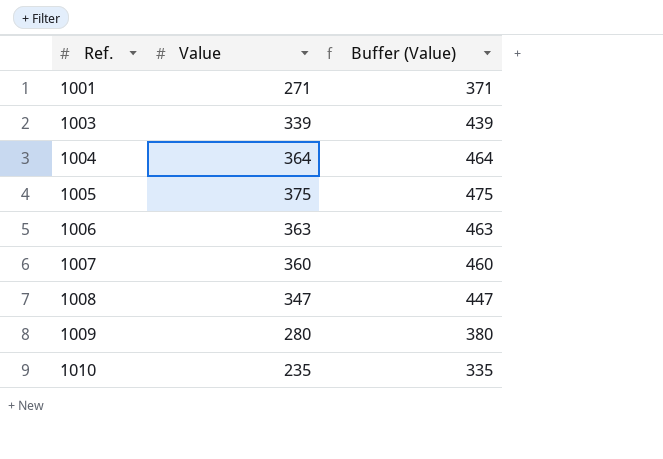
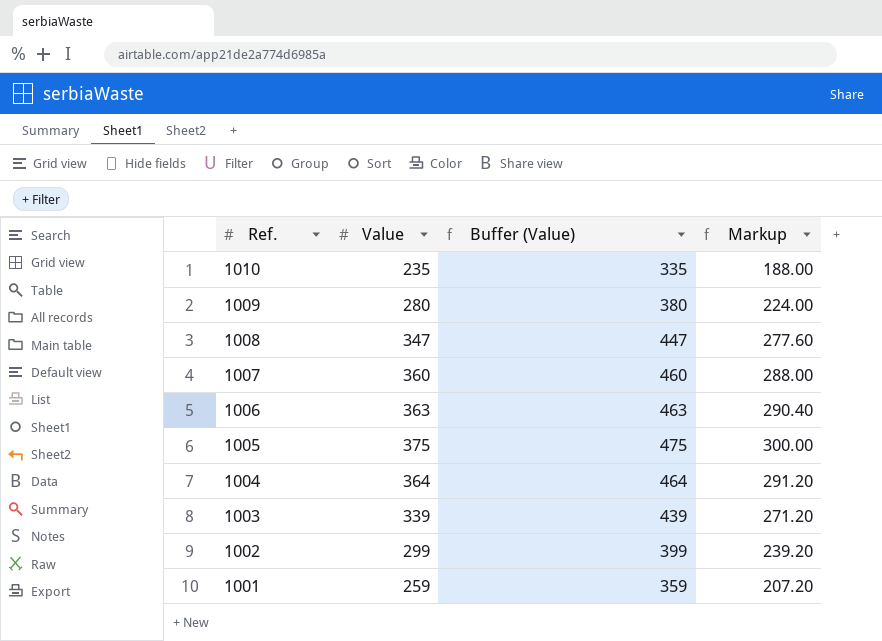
row order: Ref. ascending -> Ref. descending
column Markup | formula: none -> [Value] * 0.8
row 1002: none -> 299 | 399 | 239.20
1001 | Value: 271 -> 259
1001 | Buffer (Value): 371 -> 359

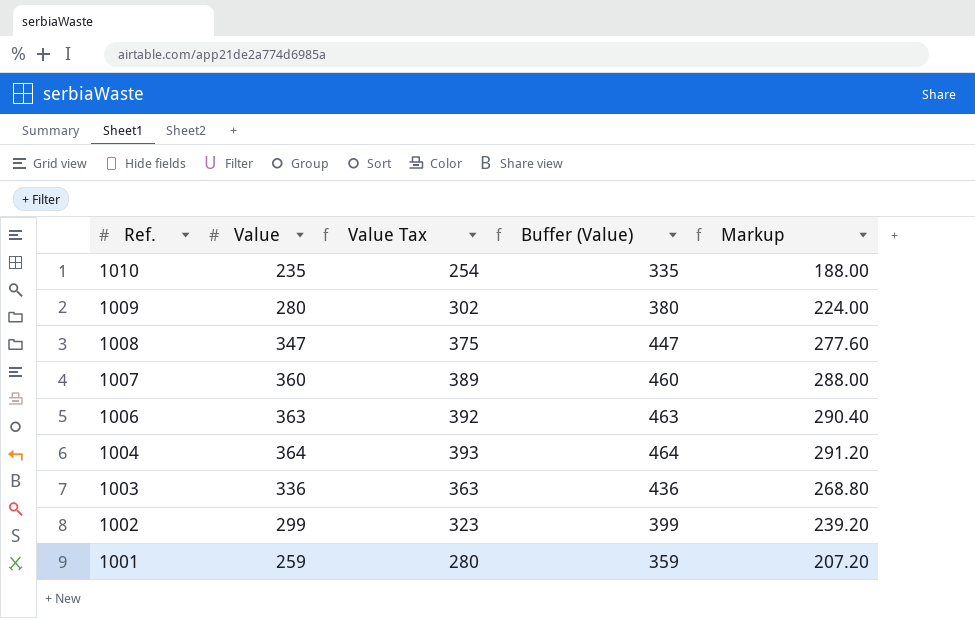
column Value Tax | formula: none -> [Value] * 1.08
row 1005: 375 | 475 | 300.00 -> none
1003 | Value: 339 -> 336
1003 | Buffer (Value): 439 -> 436
1003 | Markup: 271.20 -> 268.80

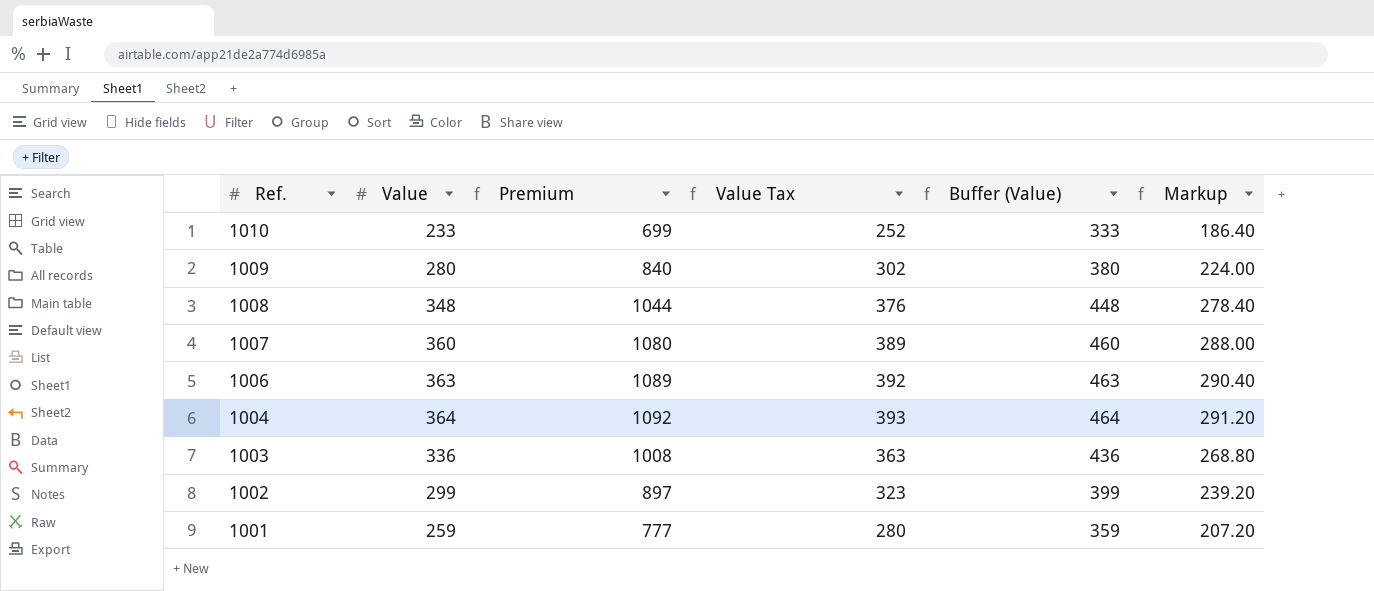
column Premium | formula: none -> [Value] * 3
1010 | Value: 235 -> 233
1010 | Value Tax: 254 -> 252
1010 | Buffer (Value): 335 -> 333
1010 | Markup: 188.00 -> 186.40
1008 | Value: 347 -> 348
1008 | Value Tax: 375 -> 376
1008 | Buffer (Value): 447 -> 448
1008 | Markup: 277.60 -> 278.40

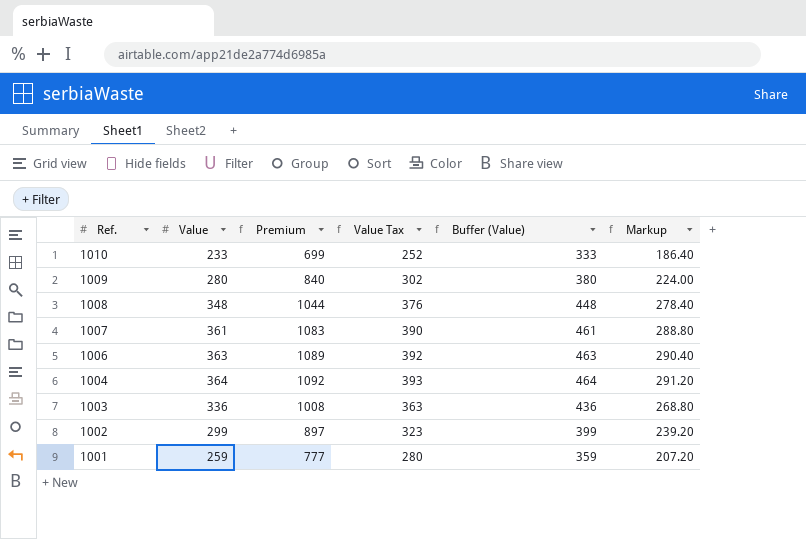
1007 | Value: 360 -> 361
1007 | Premium: 1080 -> 1083
1007 | Value Tax: 389 -> 390
1007 | Buffer (Value): 460 -> 461
1007 | Markup: 288.00 -> 288.80

